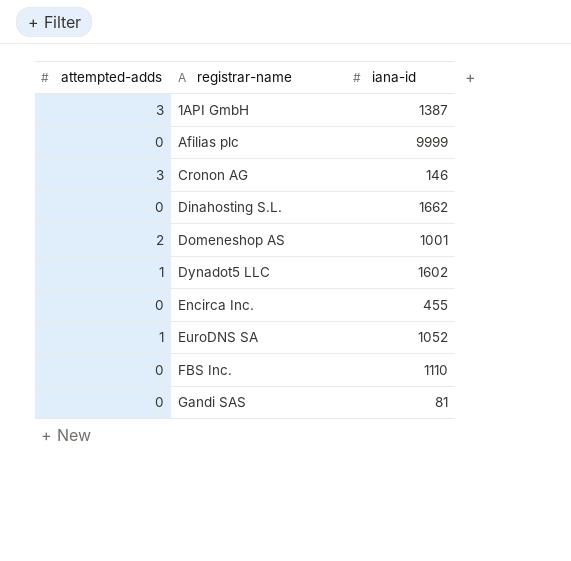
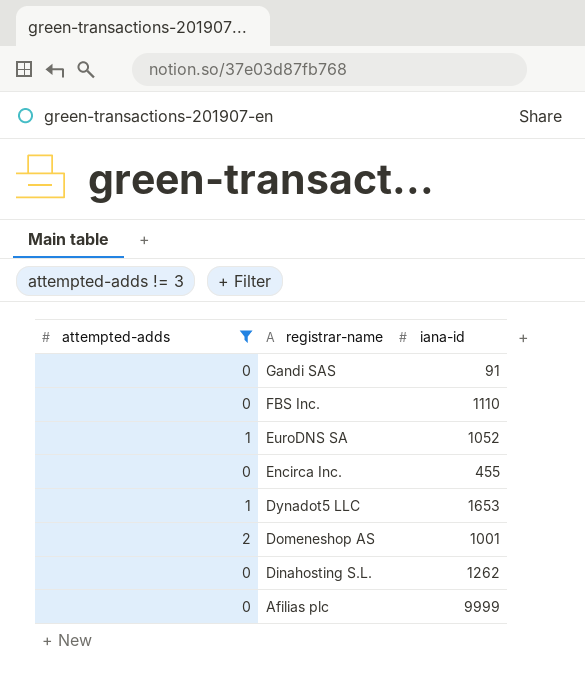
filter: none -> attempted-adds != 3
row order: registrar-name ascending -> registrar-name descending
Gandi SAS | iana-id: 81 -> 91
Dynadot5 LLC | iana-id: 1602 -> 1653
Dinahosting S.L. | iana-id: 1662 -> 1262

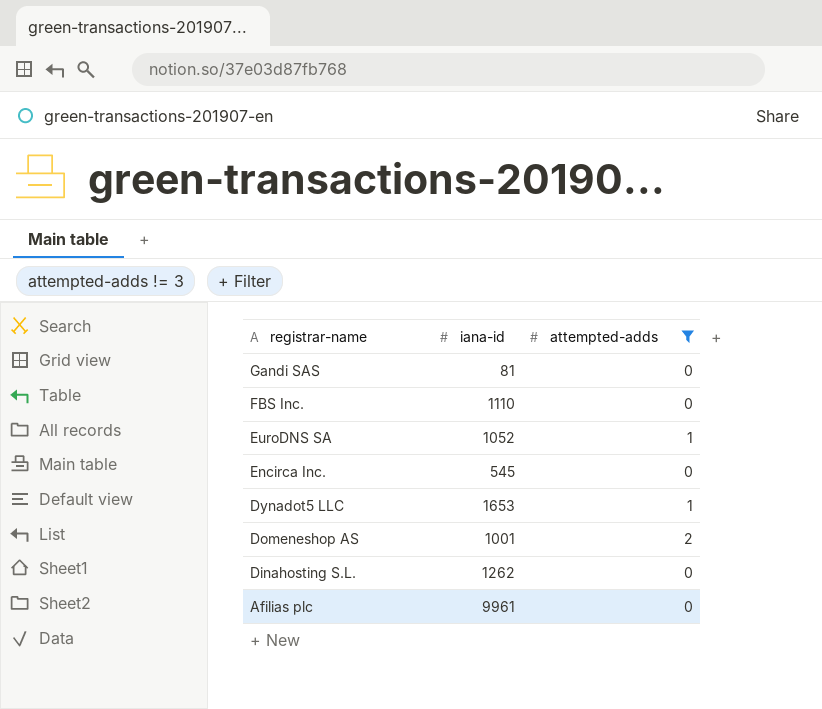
column attempted-adds | position: 1 -> 3
Gandi SAS | iana-id: 91 -> 81
Encirca Inc. | iana-id: 455 -> 545
Afilias plc | iana-id: 9999 -> 9961

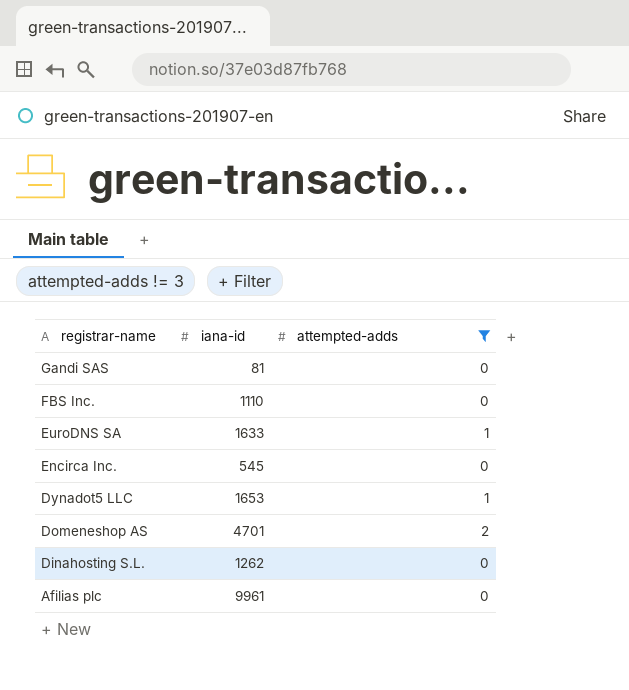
EuroDNS SA | iana-id: 1052 -> 1633
Domeneshop AS | iana-id: 1001 -> 4701

